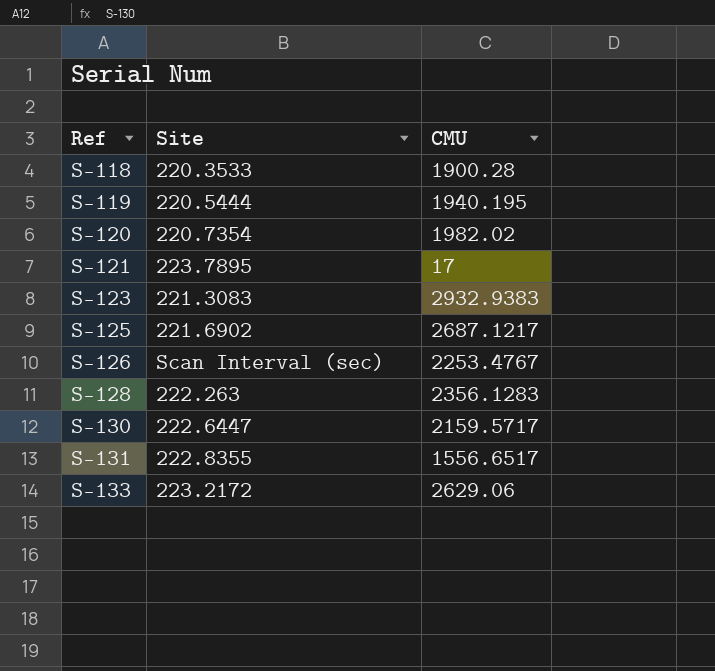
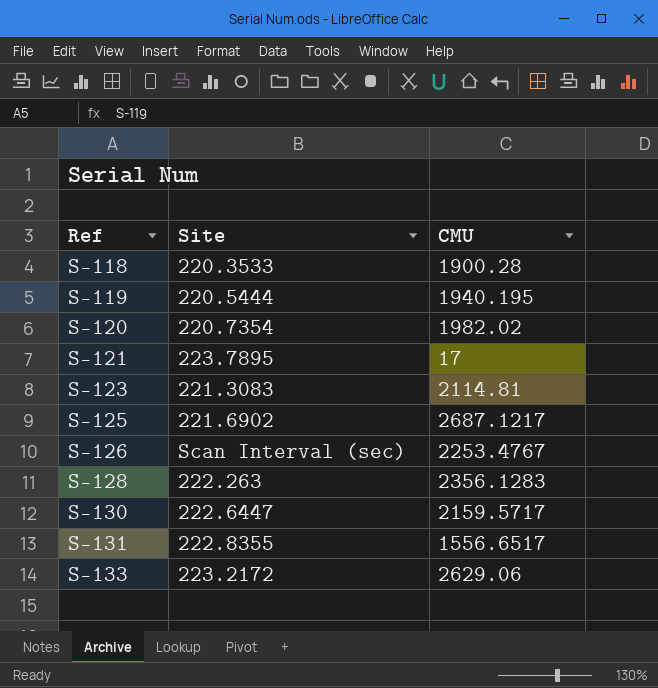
S-123 | CMU: 2932.9383 -> 2114.81

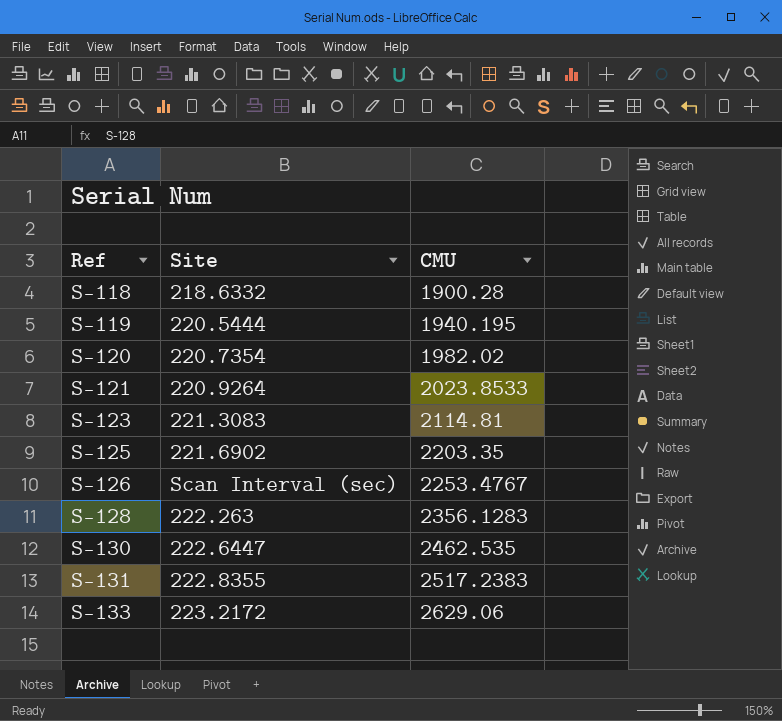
S-118 | Site: 220.3533 -> 218.6332
S-121 | Site: 223.7895 -> 220.9264
S-121 | CMU: 17 -> 2023.8533
S-125 | CMU: 2687.1217 -> 2203.35
S-130 | CMU: 2159.5717 -> 2462.535
S-131 | CMU: 1556.6517 -> 2517.2383

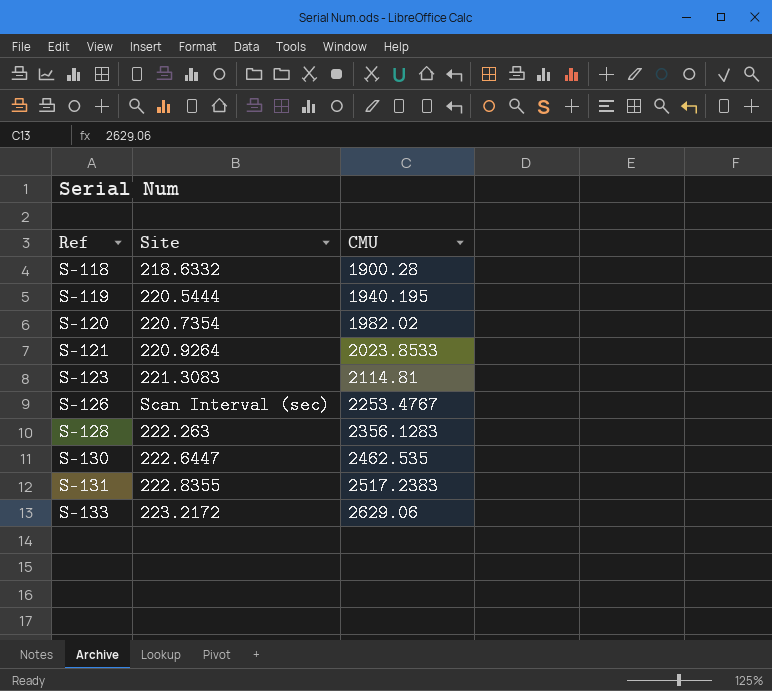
row S-125: 221.6902 | 2203.35 -> none

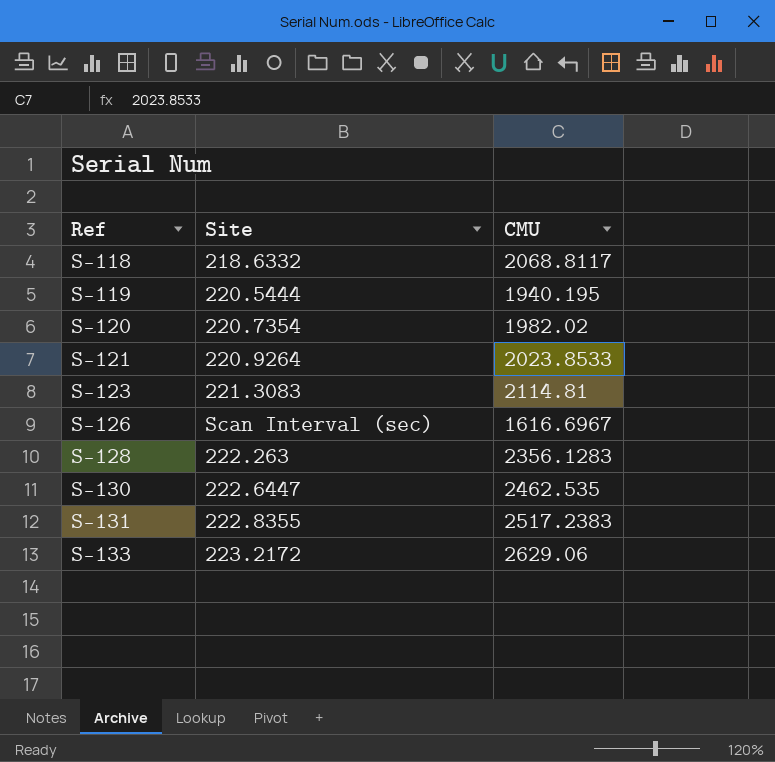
S-118 | CMU: 1900.28 -> 2068.8117
S-126 | CMU: 2253.4767 -> 1616.6967

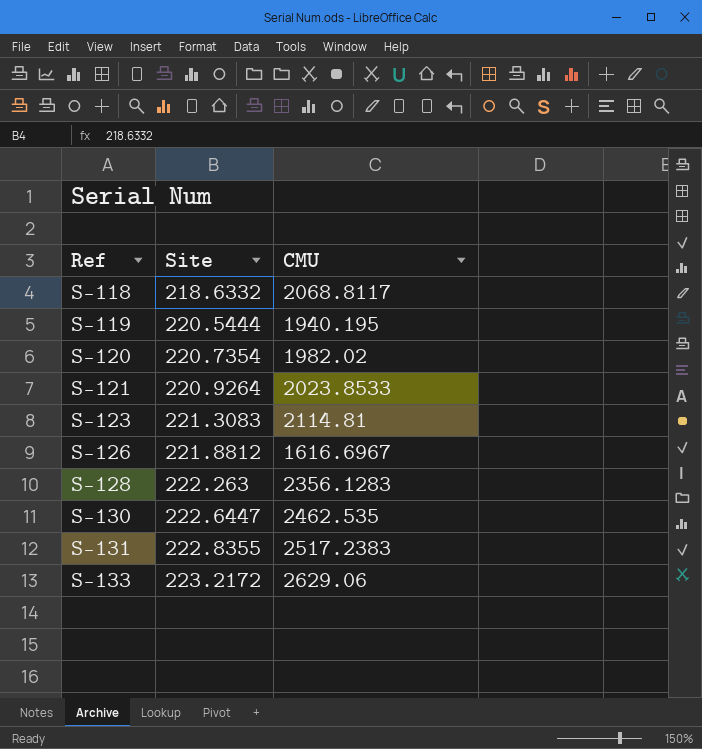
S-126 | Site: Scan Interval (sec) -> 221.8812

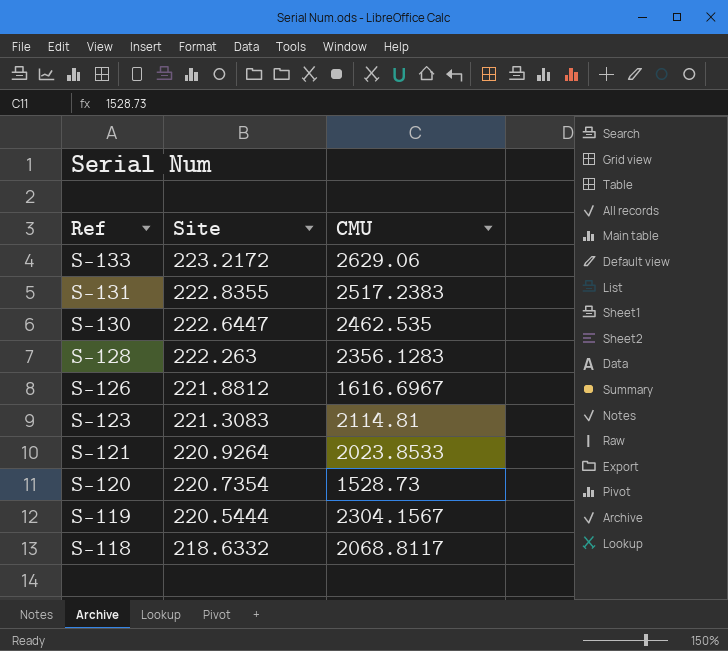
row order: Ref ascending -> Ref descending
S-120 | CMU: 1982.02 -> 1528.73
S-119 | CMU: 1940.195 -> 2304.1567

